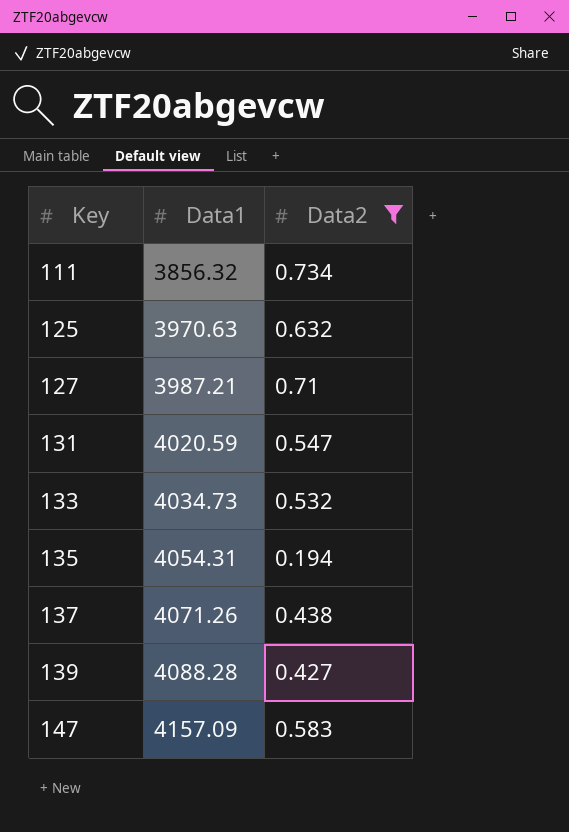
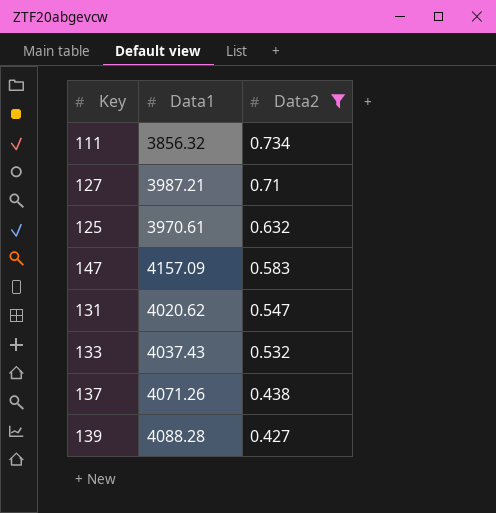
row order: Key ascending -> Data2 descending
row 135: 4054.31 | 0.194 -> none
125 | Data1: 3970.63 -> 3970.61
131 | Data1: 4020.59 -> 4020.62
133 | Data1: 4034.73 -> 4037.43

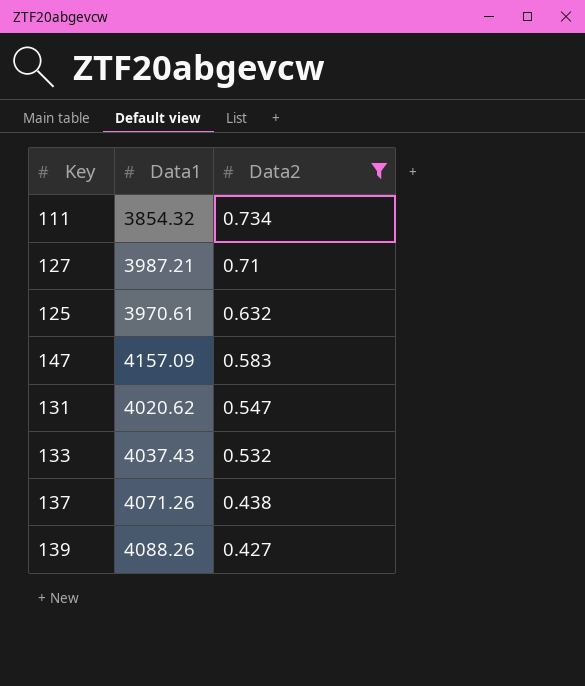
111 | Data1: 3856.32 -> 3854.32
139 | Data1: 4088.28 -> 4088.26

